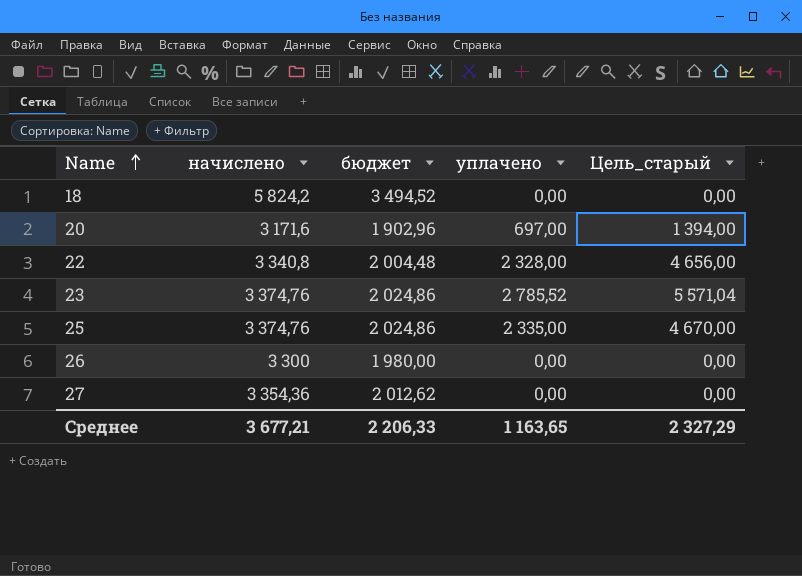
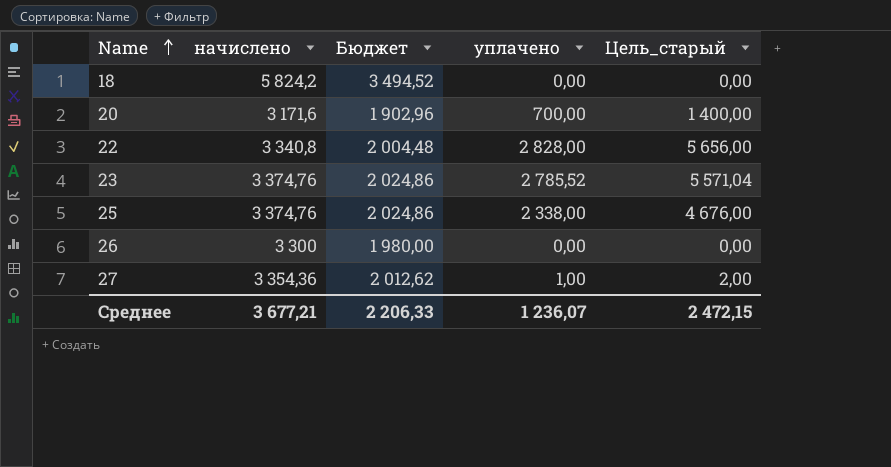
column name: бюджет -> Бюджет
20 | уплачено: 697,00 -> 700,00
20 | Цель_старый: 1 394,00 -> 1 400,00
22 | уплачено: 2 328,00 -> 2 828,00
22 | Цель_старый: 4 656,00 -> 5 656,00
25 | уплачено: 2 335,00 -> 2 338,00
25 | Цель_старый: 4 670,00 -> 4 676,00
27 | уплачено: 0,00 -> 1,00
27 | Цель_старый: 0,00 -> 2,00
Среднее | уплачено: 1 163,65 -> 1 236,07
Среднее | Цель_старый: 2 327,29 -> 2 472,15

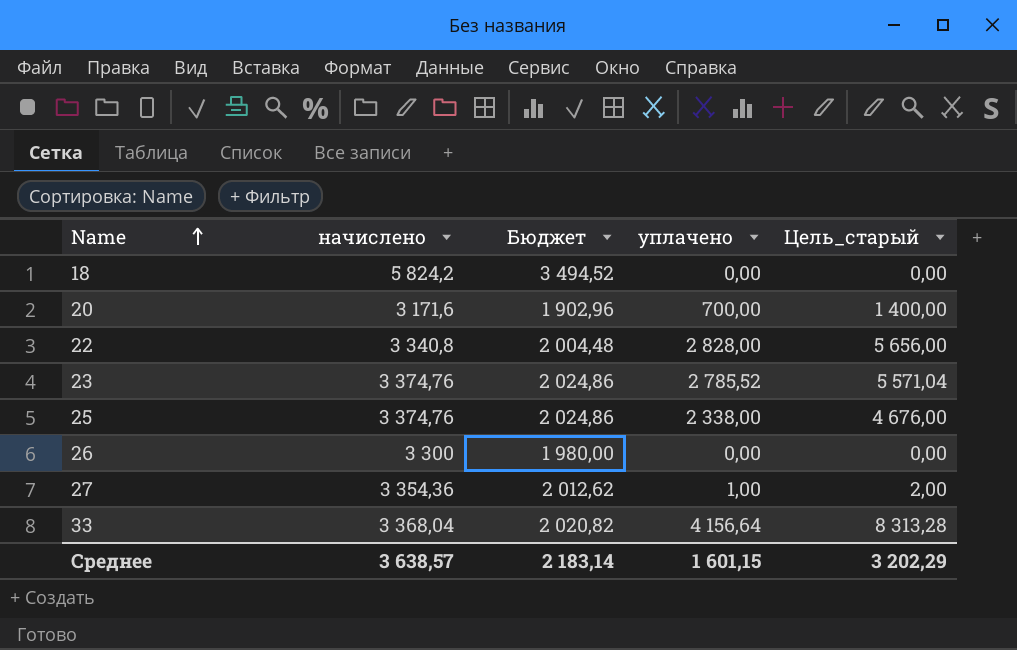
row 33: none -> 3 368,04 | 2 020,82 | 4 156,64 | 8 313,28
Среднее | начислено: 3 677,21 -> 3 638,57
Среднее | Бюджет: 2 206,33 -> 2 183,14
Среднее | уплачено: 1 236,07 -> 1 601,15
Среднее | Цель_старый: 2 472,15 -> 3 202,29

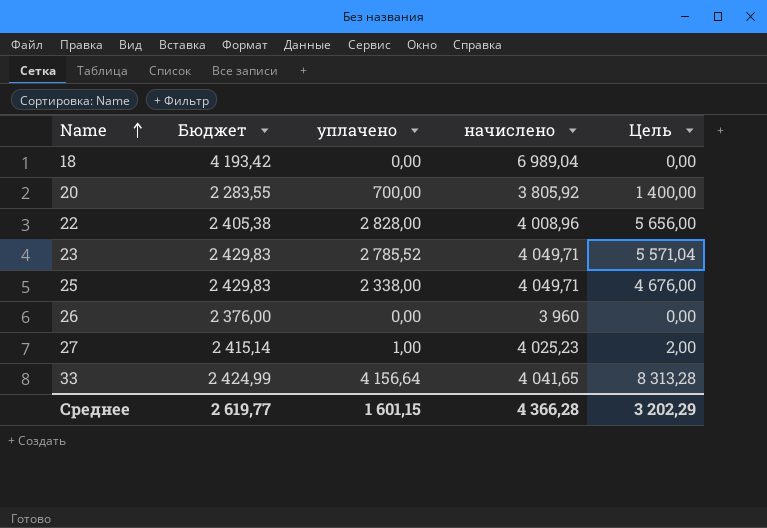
column начислено | position: 2 -> 4
column name: Цель_старый -> Цель
18 | Бюджет: 3 494,52 -> 4 193,42
18 | начислено: 5 824,2 -> 6 989,04
20 | Бюджет: 1 902,96 -> 2 283,55
20 | начислено: 3 171,6 -> 3 805,92
22 | Бюджет: 2 004,48 -> 2 405,38
22 | начислено: 3 340,8 -> 4 008,96
23 | Бюджет: 2 024,86 -> 2 429,83
23 | начислено: 3 374,76 -> 4 049,71
25 | Бюджет: 2 024,86 -> 2 429,83
25 | начислено: 3 374,76 -> 4 049,71
26 | Бюджет: 1 980,00 -> 2 376,00
26 | начислено: 3 300 -> 3 960
27 | Бюджет: 2 012,62 -> 2 415,14
27 | начислено: 3 354,36 -> 4 025,23
33 | Бюджет: 2 020,82 -> 2 424,99
33 | начислено: 3 368,04 -> 4 041,65
Среднее | Бюджет: 2 183,14 -> 2 619,77
Среднее | начислено: 3 638,57 -> 4 366,28

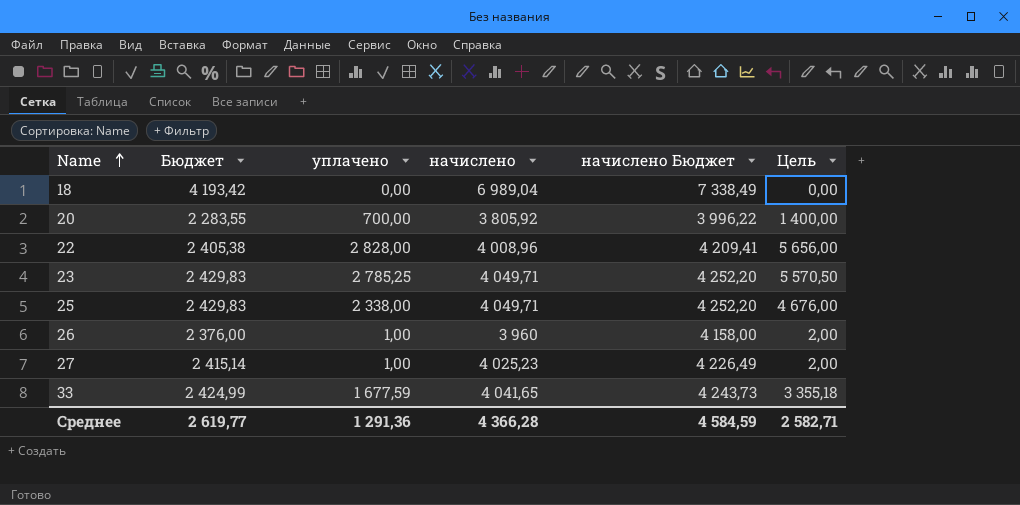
column начислено Бюджет | formula: none -> [начислено] * 1,05
23 | уплачено: 2 785,52 -> 2 785,25
23 | Цель: 5 571,04 -> 5 570,50
26 | уплачено: 0,00 -> 1,00
26 | Цель: 0,00 -> 2,00
33 | уплачено: 4 156,64 -> 1 677,59
33 | Цель: 8 313,28 -> 3 355,18
Среднее | уплачено: 1 601,15 -> 1 291,36
Среднее | Цель: 3 202,29 -> 2 582,71

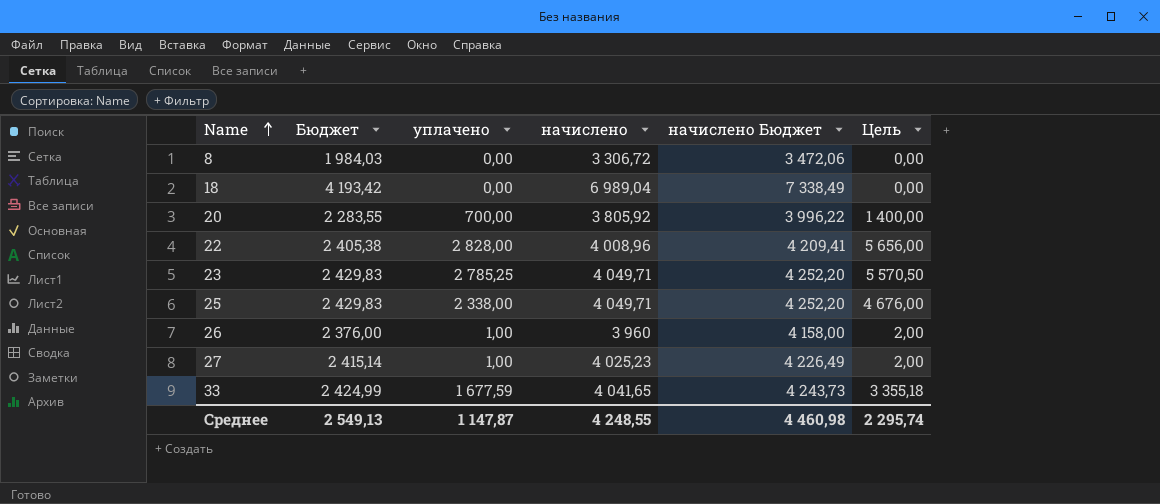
row 8: none -> 1 984,03 | 0,00 | 3 306,72 | 3 472,06 | 0,00
Среднее | Бюджет: 2 619,77 -> 2 549,13
Среднее | уплачено: 1 291,36 -> 1 147,87
Среднее | начислено: 4 366,28 -> 4 248,55
Среднее | начислено Бюджет: 4 584,59 -> 4 460,98
Среднее | Цель: 2 582,71 -> 2 295,74

